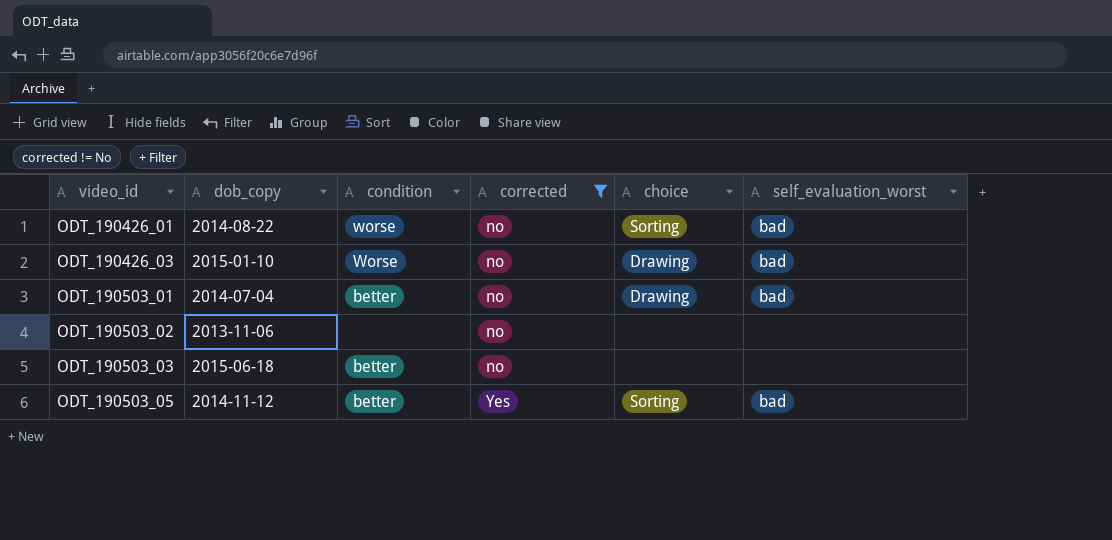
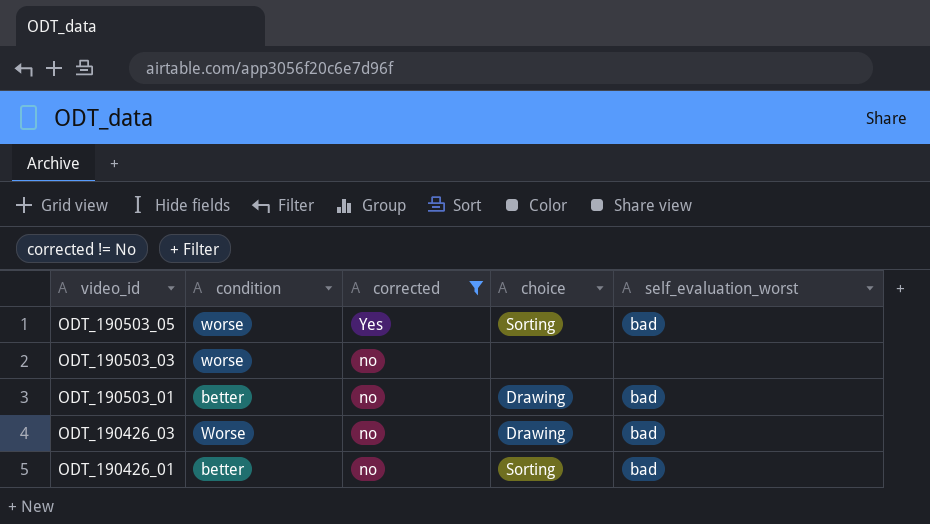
row order: video_id ascending -> video_id descending
column dob_copy | position: 2 -> none
row ODT_190503_02: 2013-11-06 | none | no | none | none -> none
ODT_190503_05 | condition: better -> worse
ODT_190503_03 | condition: better -> worse
ODT_190426_01 | condition: worse -> better

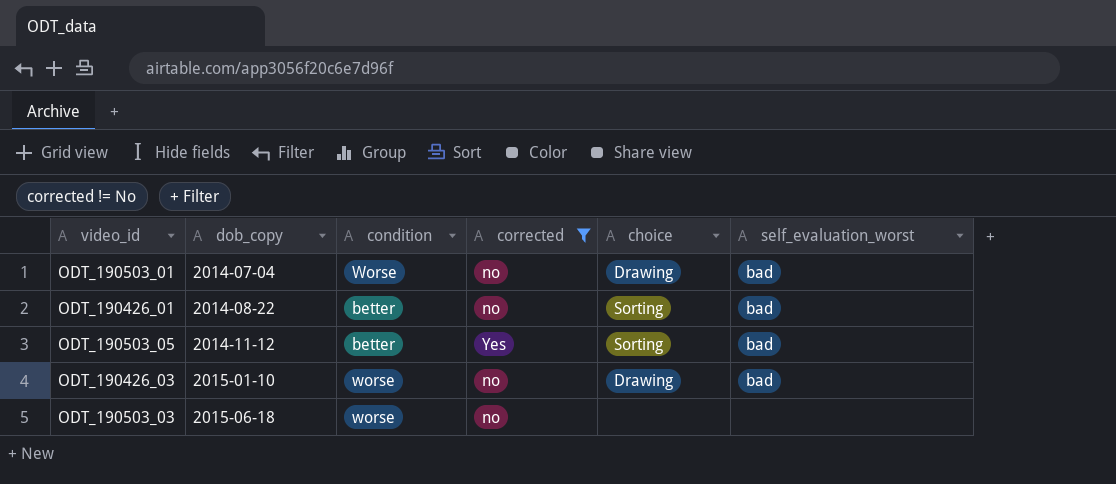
row order: video_id descending -> dob_copy ascending
column dob_copy | position: none -> 2
ODT_190503_01 | condition: better -> Worse
ODT_190503_05 | condition: worse -> better
ODT_190426_03 | condition: Worse -> worse

